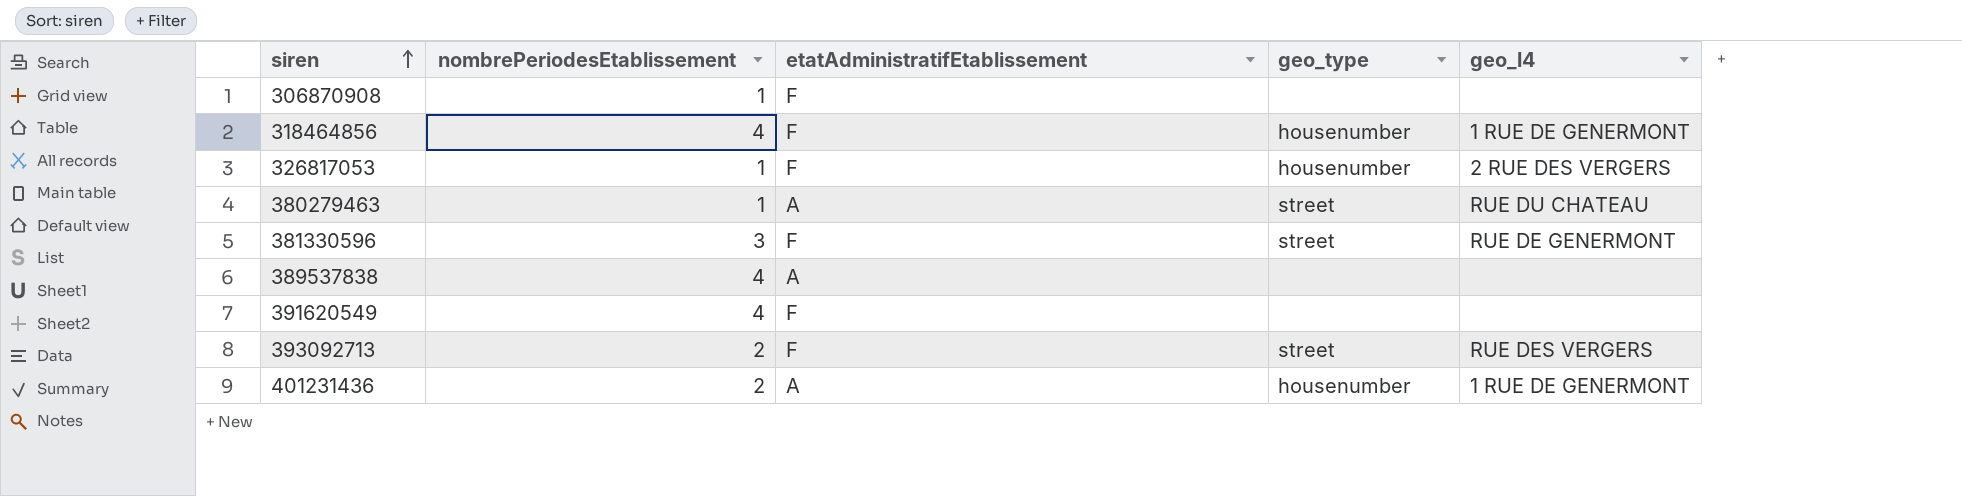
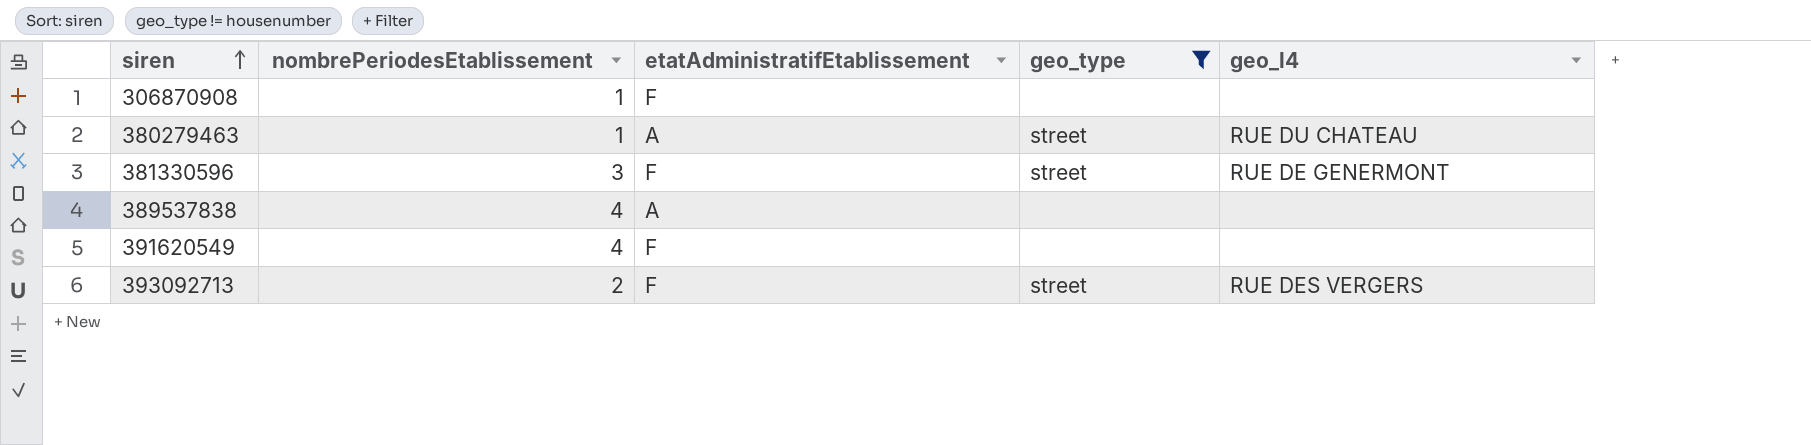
filter: none -> geo_type != housenumber

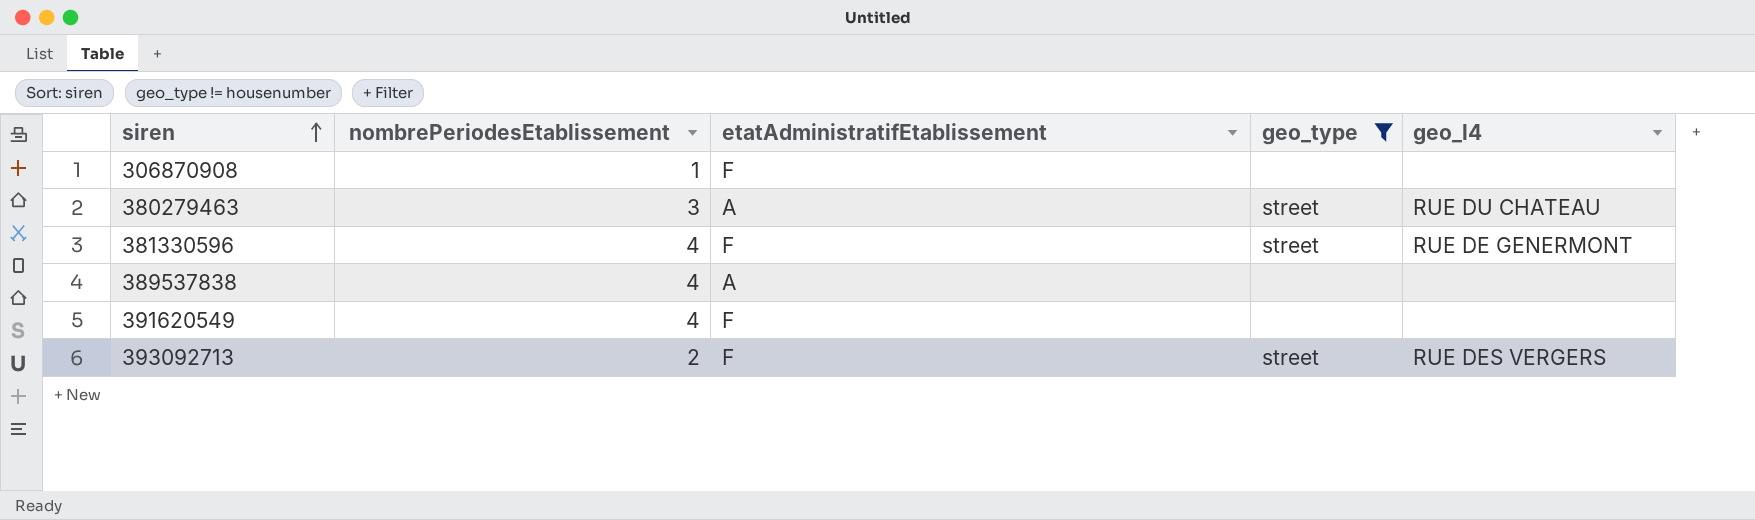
380279463 | nombrePeriodesEtablissement: 1 -> 3
381330596 | nombrePeriodesEtablissement: 3 -> 4

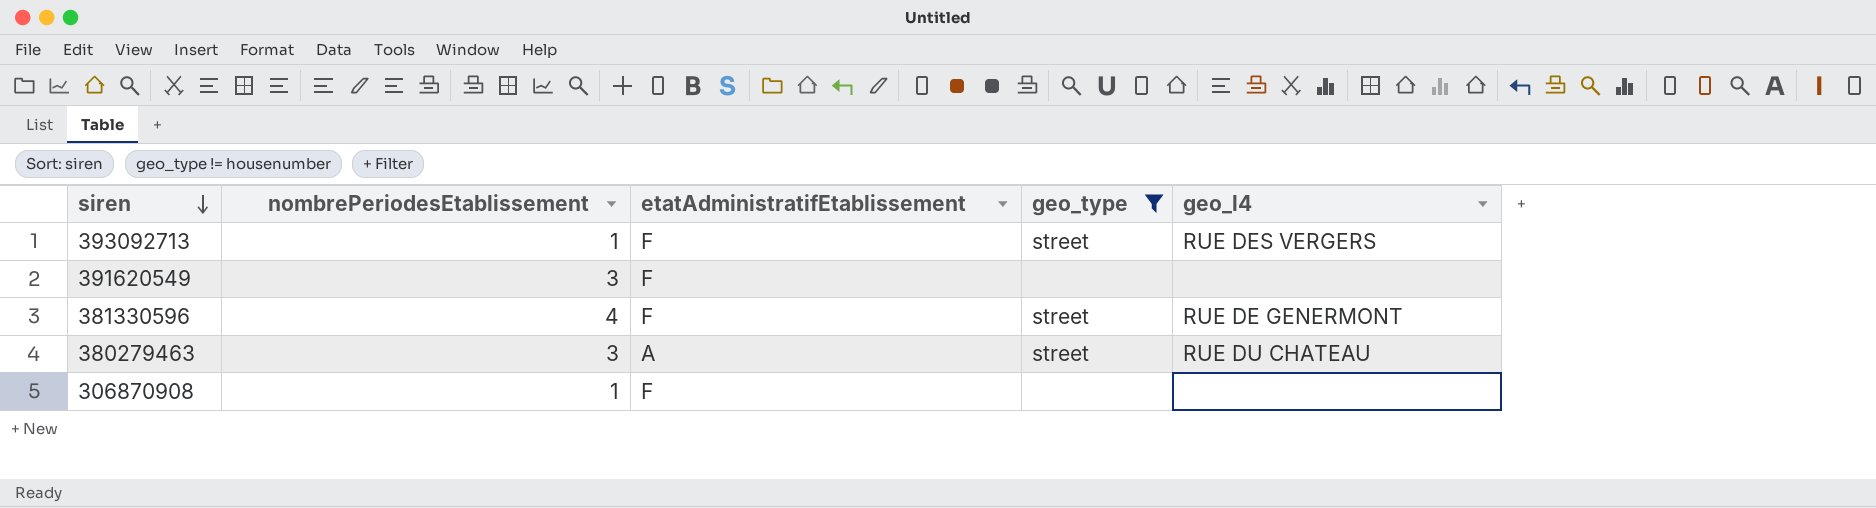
row order: siren ascending -> siren descending
row 389537838: 4 | A | none | none -> none
393092713 | nombrePeriodesEtablissement: 2 -> 1
391620549 | nombrePeriodesEtablissement: 4 -> 3

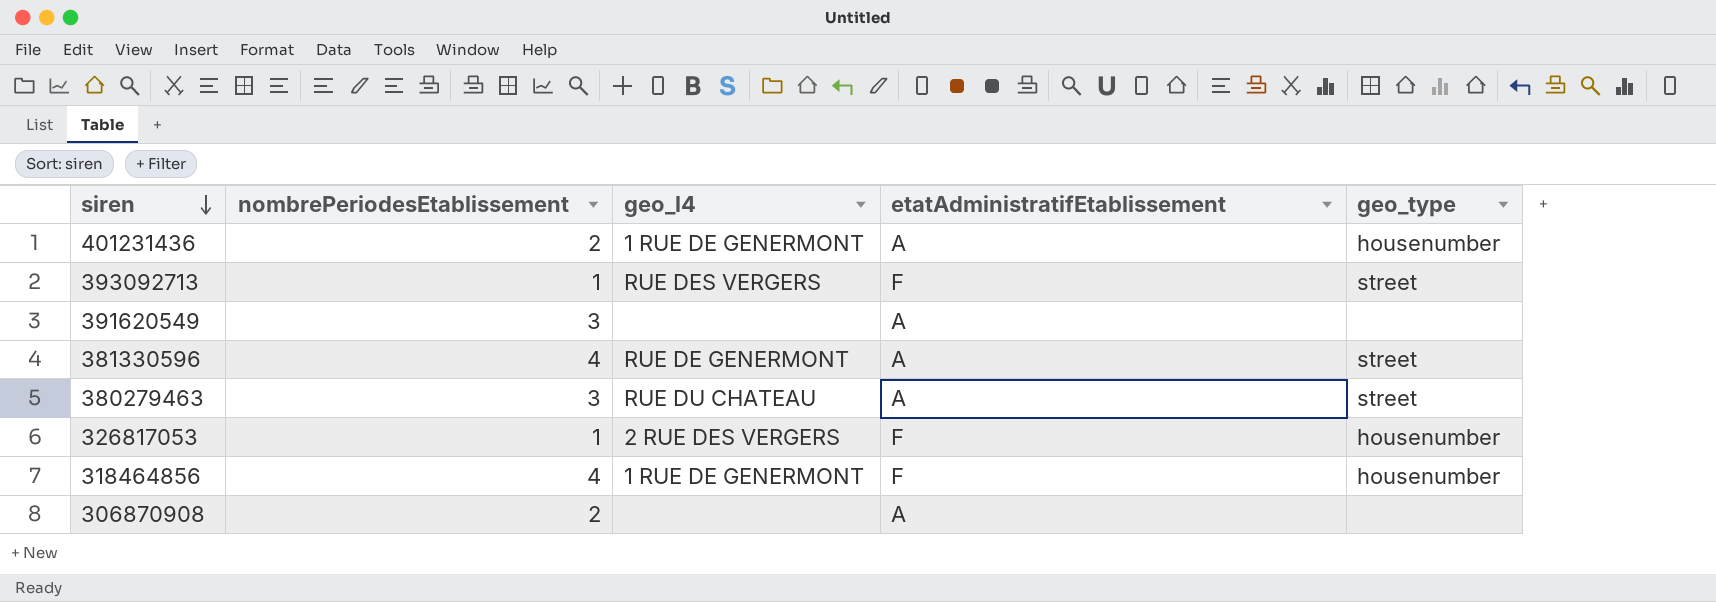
filter: geo_type != housenumber -> none
column geo_l4 | position: 5 -> 3
391620549 | etatAdministratifEtablissement: F -> A
381330596 | etatAdministratifEtablissement: F -> A
306870908 | nombrePeriodesEtablissement: 1 -> 2
306870908 | etatAdministratifEtablissement: F -> A

